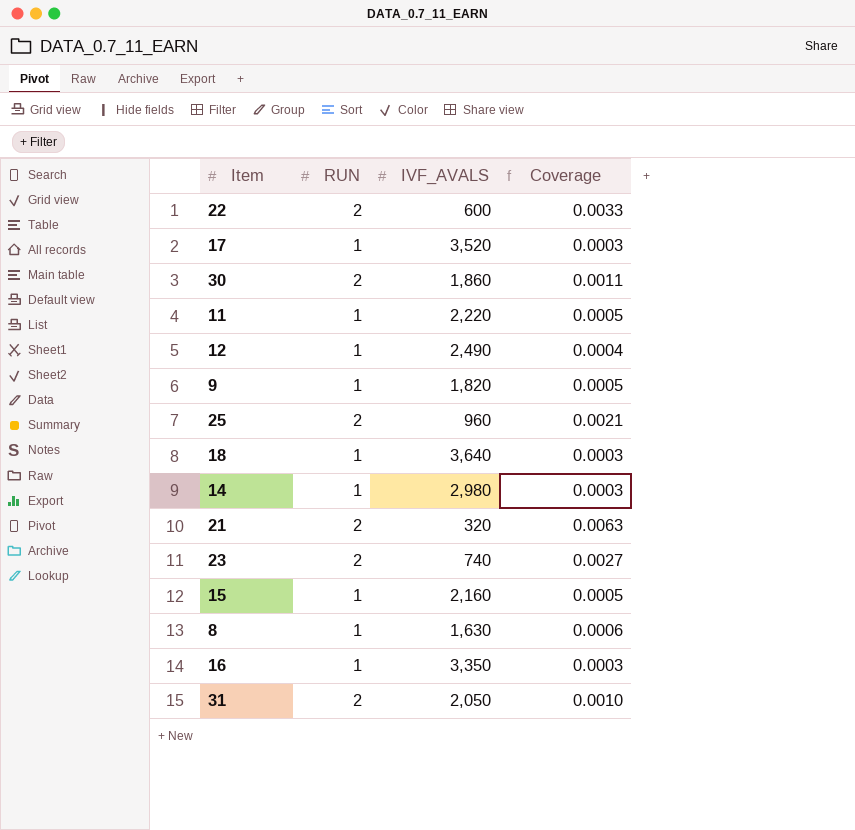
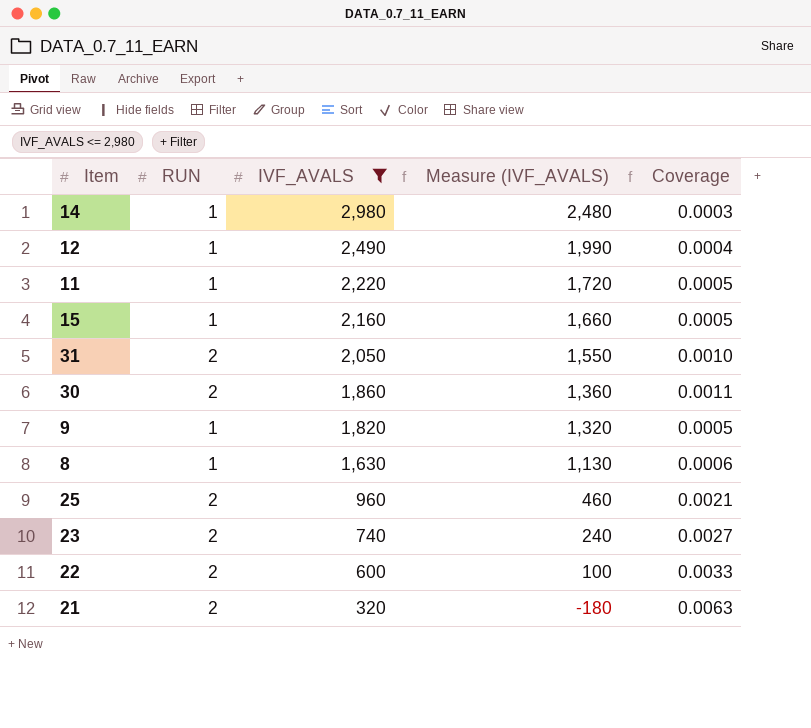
filter: none -> IVF_AVALS <= 2,980
row order: none -> IVF_AVALS descending
column Measure (IVF_AVALS) | formula: none -> [IVF_AVALS] - 500

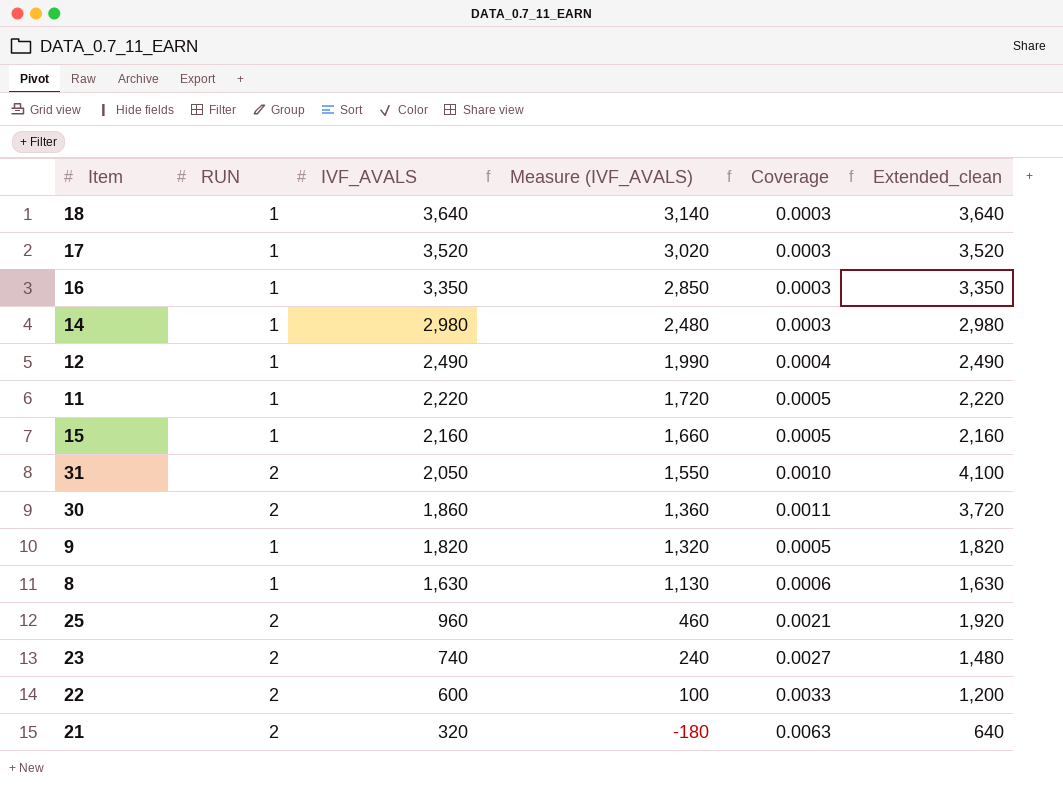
filter: IVF_AVALS <= 2,980 -> none
column Extended_clean | formula: none -> [RUN] * [IVF_AVALS]

